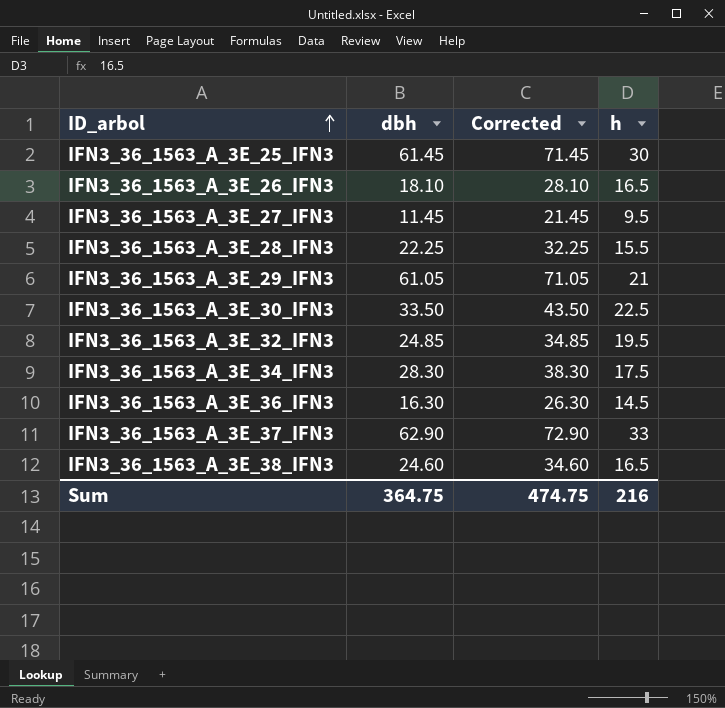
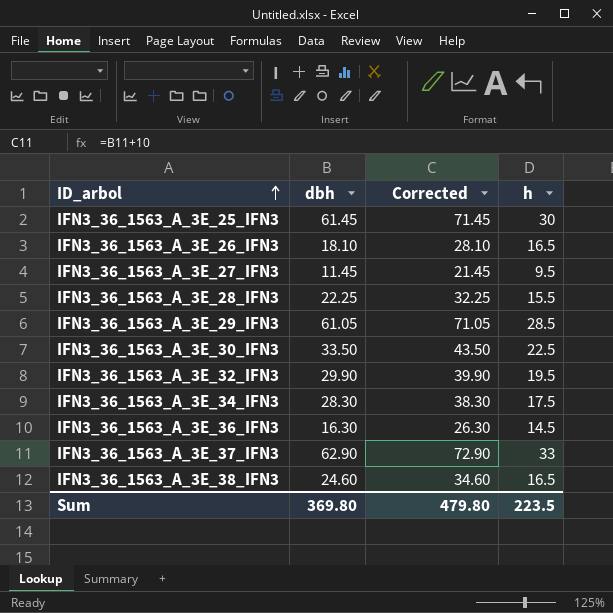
IFN3_36_1563_A_3E_29_IFN3 | h: 21 -> 28.5
IFN3_36_1563_A_3E_32_IFN3 | dbh: 24.85 -> 29.90
IFN3_36_1563_A_3E_32_IFN3 | Corrected: 34.85 -> 39.90
Sum | dbh: 364.75 -> 369.80
Sum | Corrected: 474.75 -> 479.80
Sum | h: 216 -> 223.5

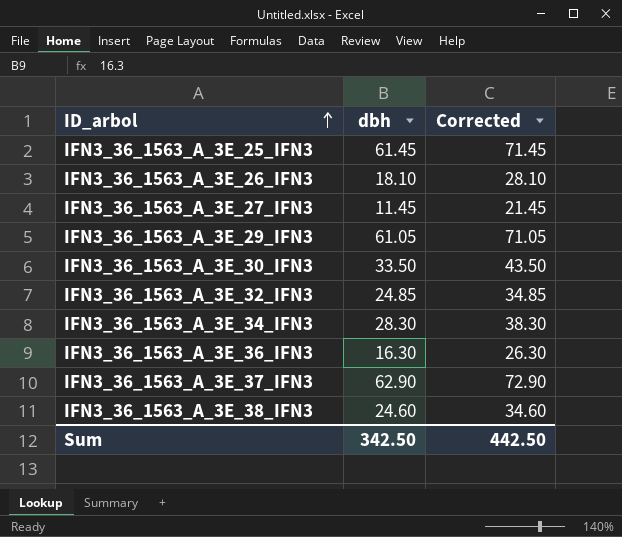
column h | position: 4 -> none
row IFN3_36_1563_A_3E_28_IFN3: 22.25 | 32.25 | 15.5 -> none
IFN3_36_1563_A_3E_32_IFN3 | dbh: 29.90 -> 24.85
IFN3_36_1563_A_3E_32_IFN3 | Corrected: 39.90 -> 34.85
Sum | dbh: 369.80 -> 342.50
Sum | Corrected: 479.80 -> 442.50

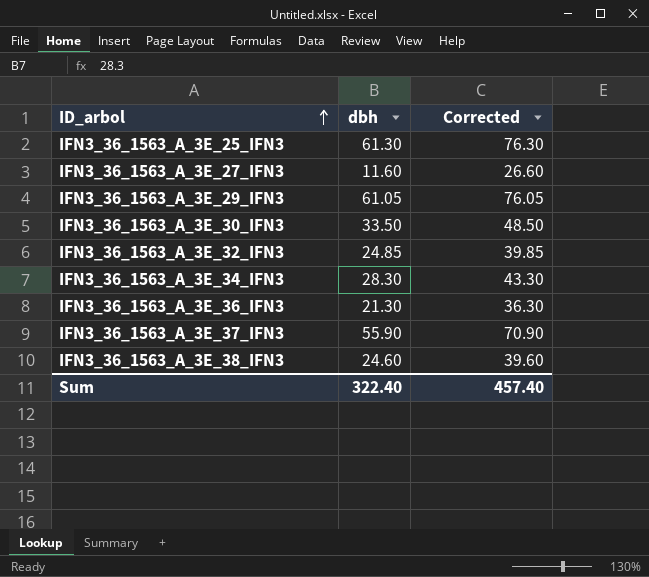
column Corrected | formula: [dbh] + 10 -> [dbh] + 15
row IFN3_36_1563_A_3E_26_IFN3: 18.10 | 28.10 -> none
IFN3_36_1563_A_3E_25_IFN3 | dbh: 61.45 -> 61.30
IFN3_36_1563_A_3E_27_IFN3 | dbh: 11.45 -> 11.60
IFN3_36_1563_A_3E_36_IFN3 | dbh: 16.30 -> 21.30
IFN3_36_1563_A_3E_37_IFN3 | dbh: 62.90 -> 55.90
Sum | dbh: 342.50 -> 322.40
Sum | Corrected: 442.50 -> 457.40

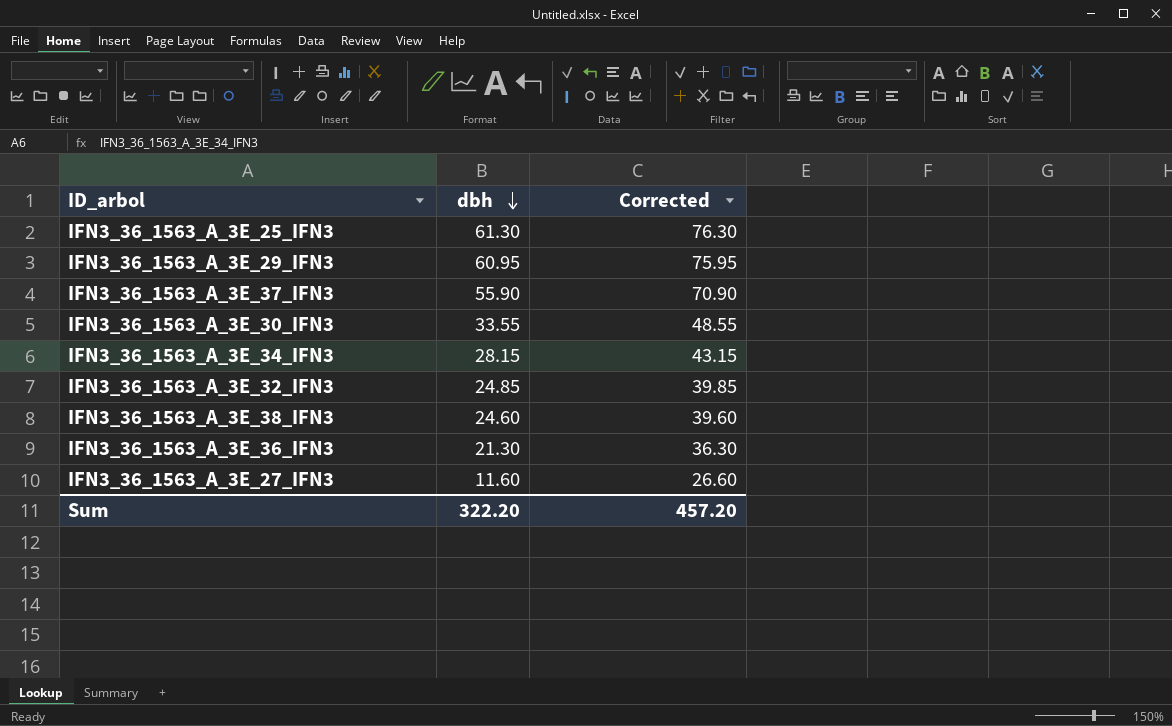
row order: ID_arbol ascending -> dbh descending
IFN3_36_1563_A_3E_29_IFN3 | dbh: 61.05 -> 60.95
IFN3_36_1563_A_3E_29_IFN3 | Corrected: 76.05 -> 75.95
IFN3_36_1563_A_3E_30_IFN3 | dbh: 33.50 -> 33.55
IFN3_36_1563_A_3E_30_IFN3 | Corrected: 48.50 -> 48.55
IFN3_36_1563_A_3E_34_IFN3 | dbh: 28.30 -> 28.15
IFN3_36_1563_A_3E_34_IFN3 | Corrected: 43.30 -> 43.15
Sum | dbh: 322.40 -> 322.20
Sum | Corrected: 457.40 -> 457.20

